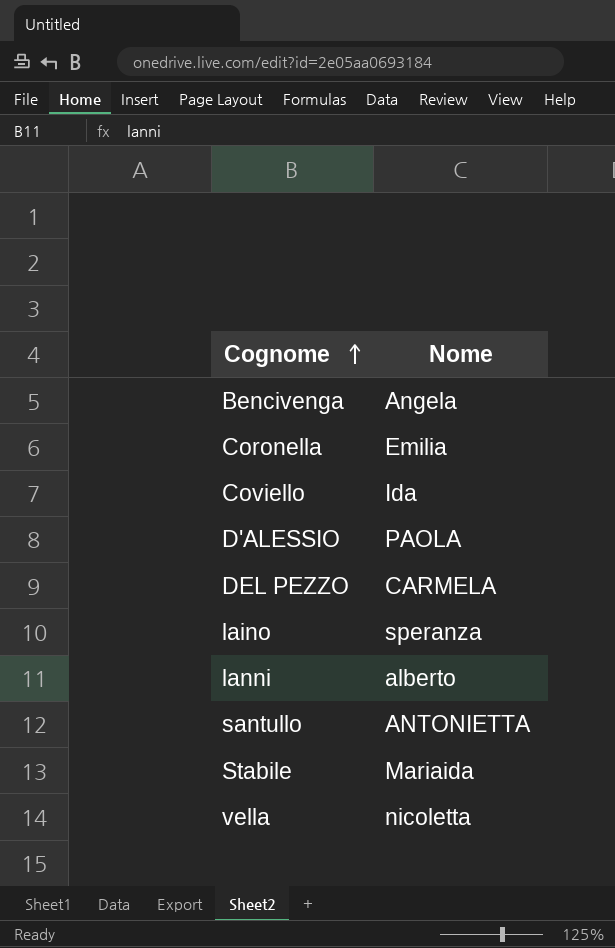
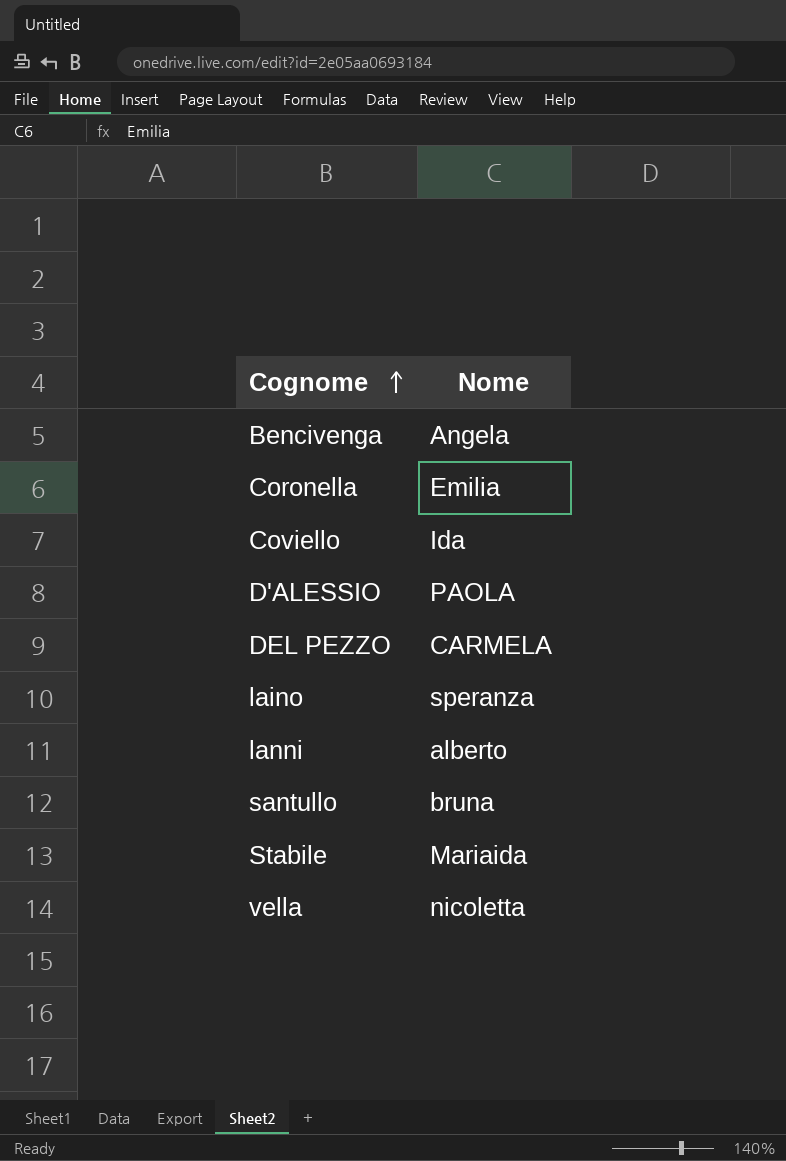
santullo | Nome: ANTONIETTA -> bruna

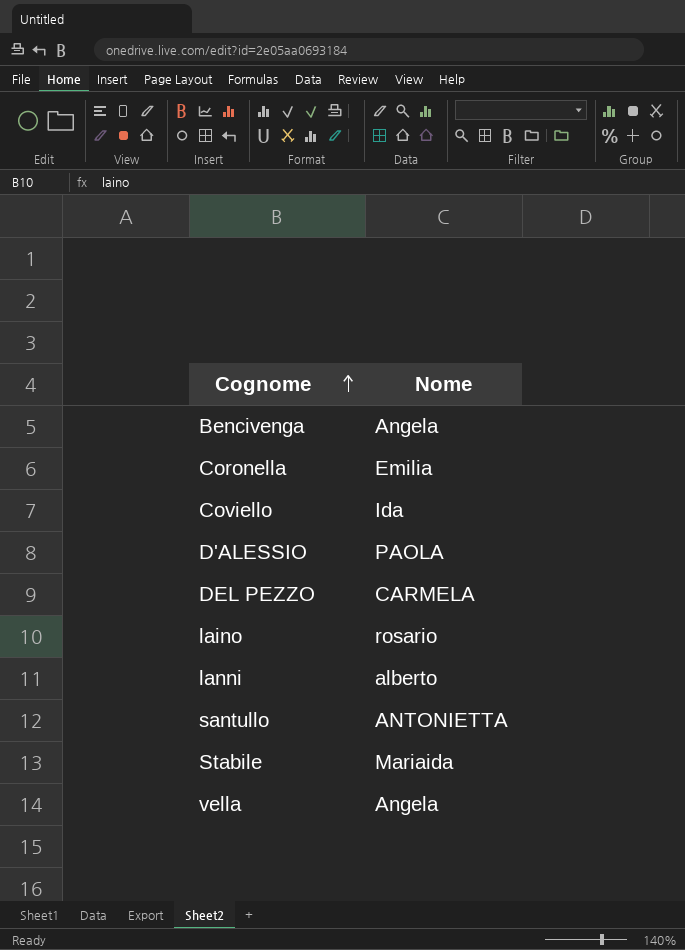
laino | Nome: speranza -> rosario
santullo | Nome: bruna -> ANTONIETTA
vella | Nome: nicoletta -> Angela

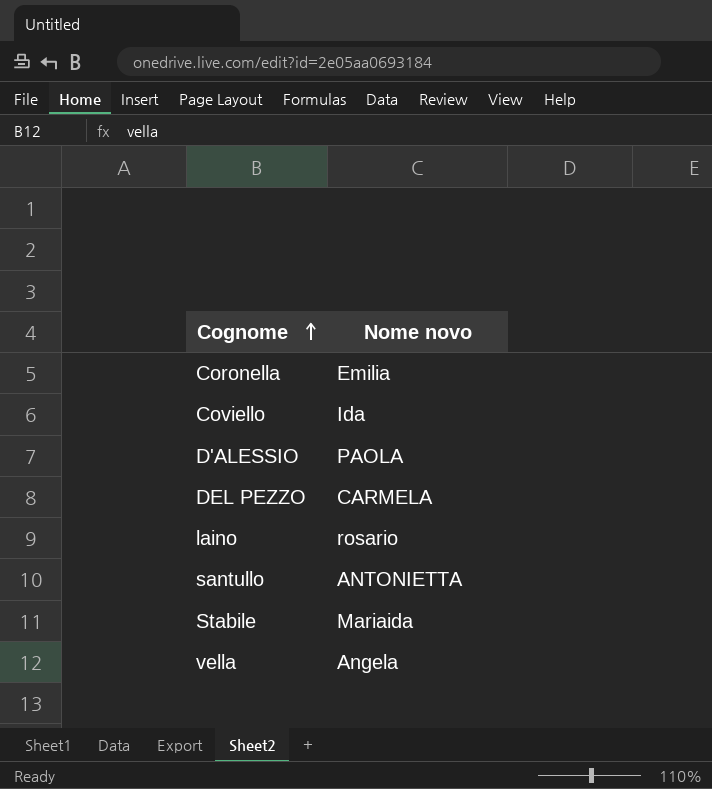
column name: Nome -> Nome novo
row Bencivenga: Angela -> none
row lanni: alberto -> none

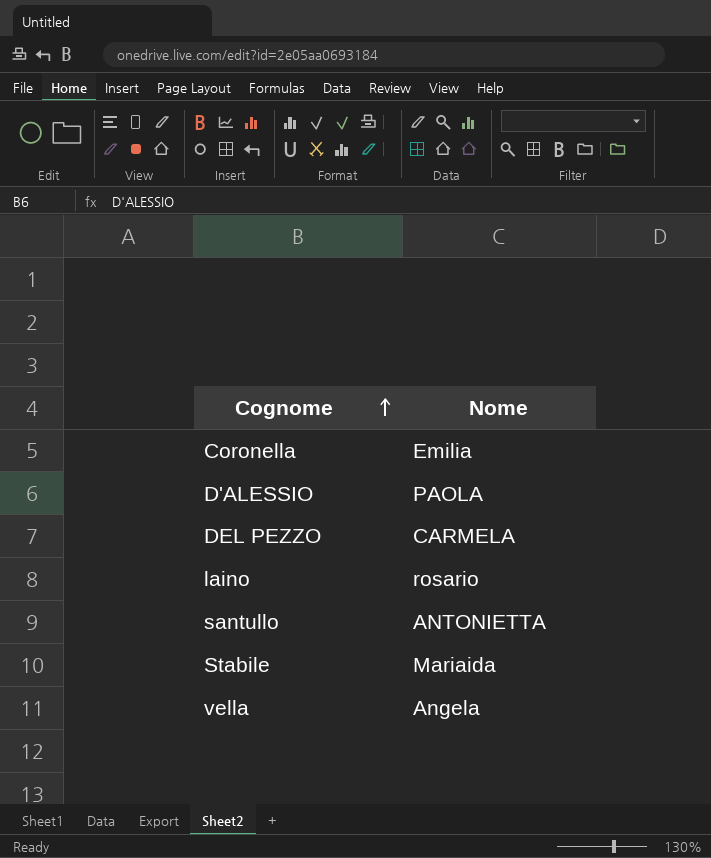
column name: Nome novo -> Nome
row Coviello: Ida -> none

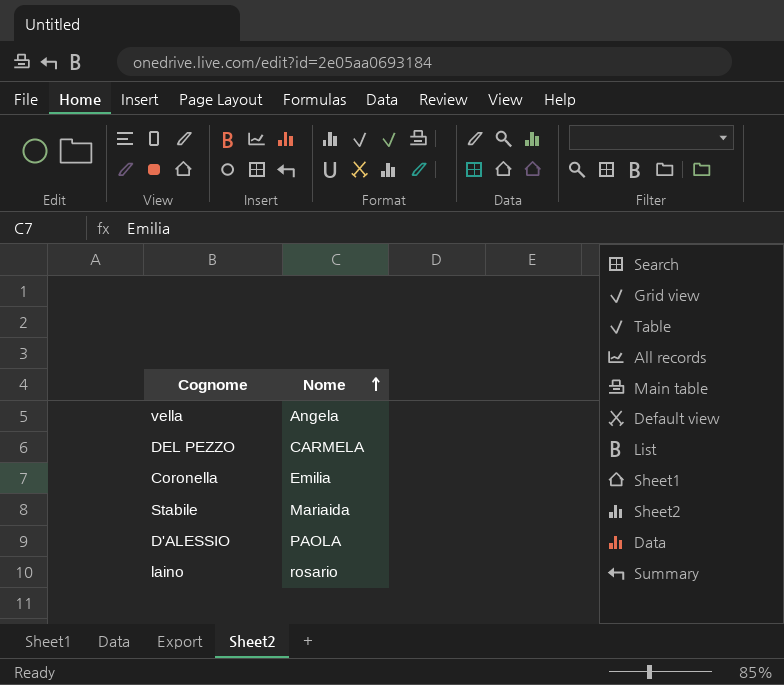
row order: Cognome ascending -> Nome ascending
row santullo: ANTONIETTA -> none

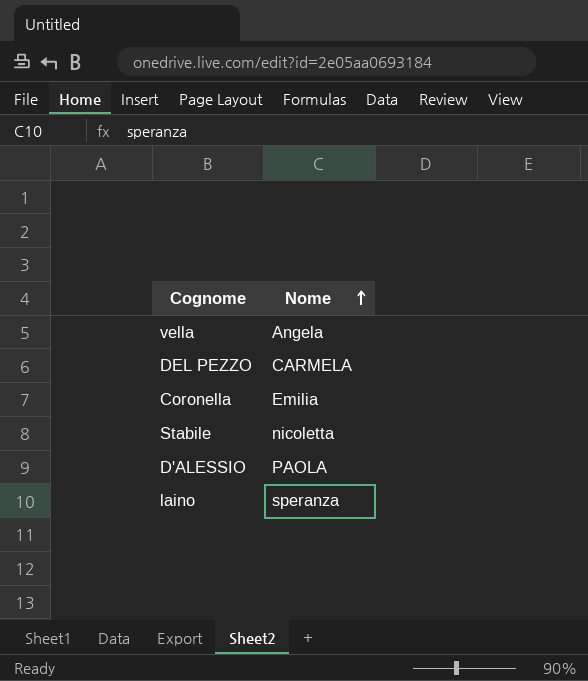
Stabile | Nome: Mariaida -> nicoletta
laino | Nome: rosario -> speranza

